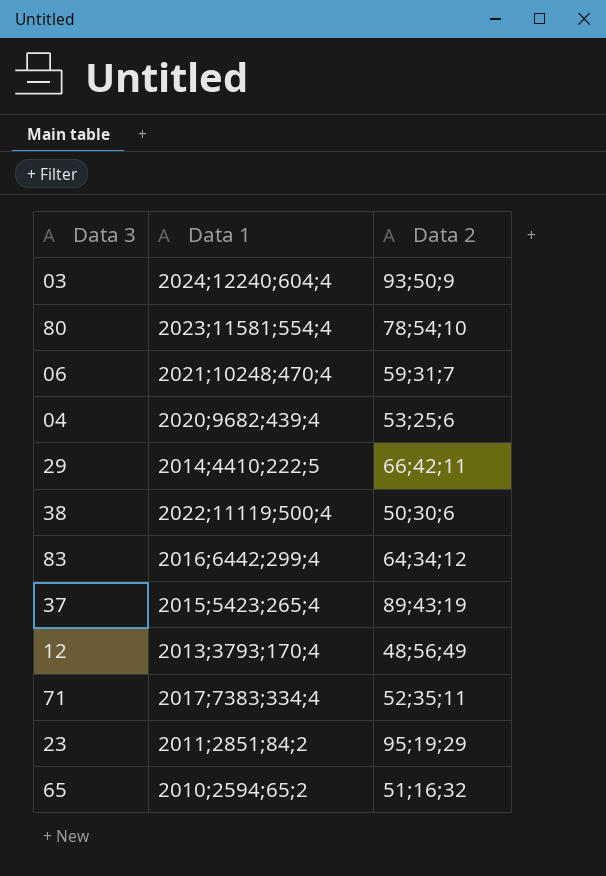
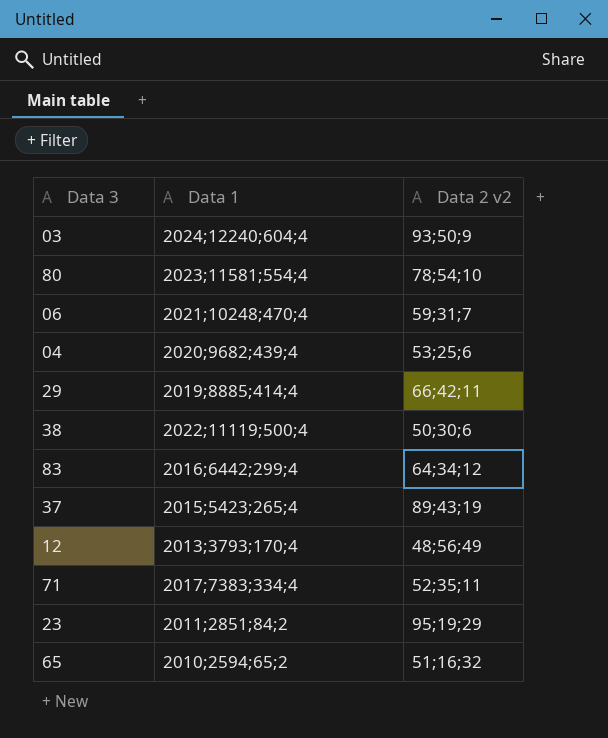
column name: Data 2 -> Data 2 v2
29 | Data 1: 2014;4410;222;5 -> 2019;8885;414;4

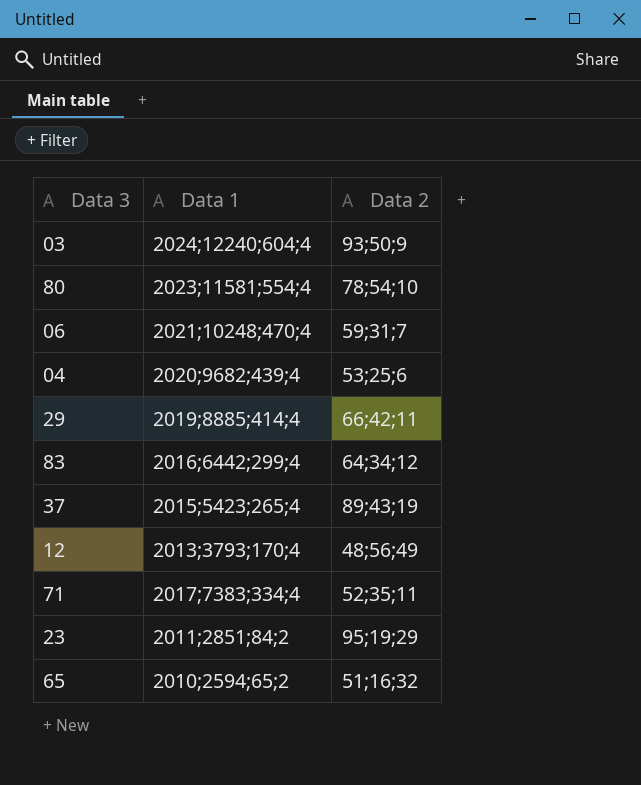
column name: Data 2 v2 -> Data 2
row 38: 2022;11119;500;4 | 50;30;6 -> none

